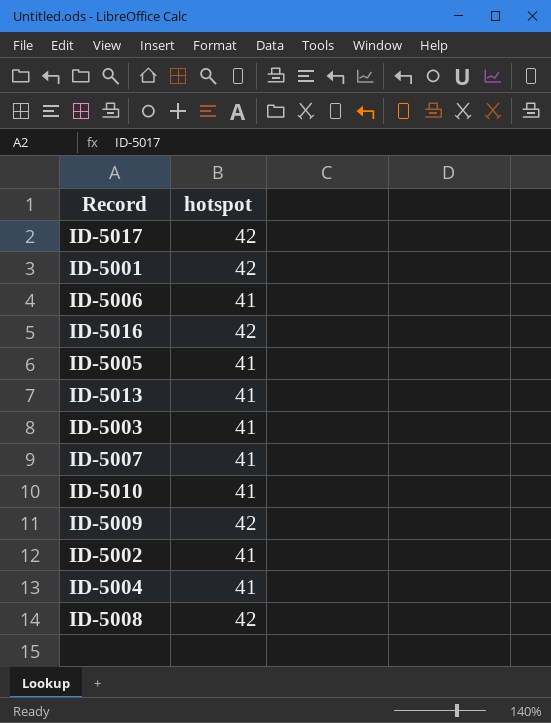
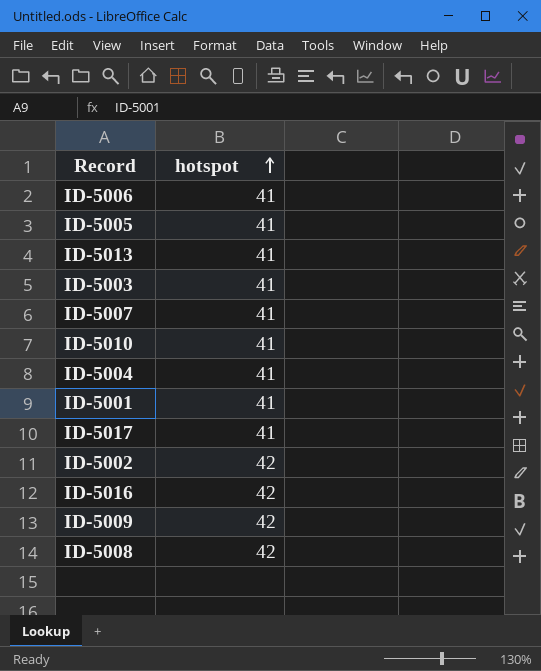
row order: none -> hotspot ascending
ID-5001 | hotspot: 42 -> 41
ID-5017 | hotspot: 42 -> 41
ID-5002 | hotspot: 41 -> 42

